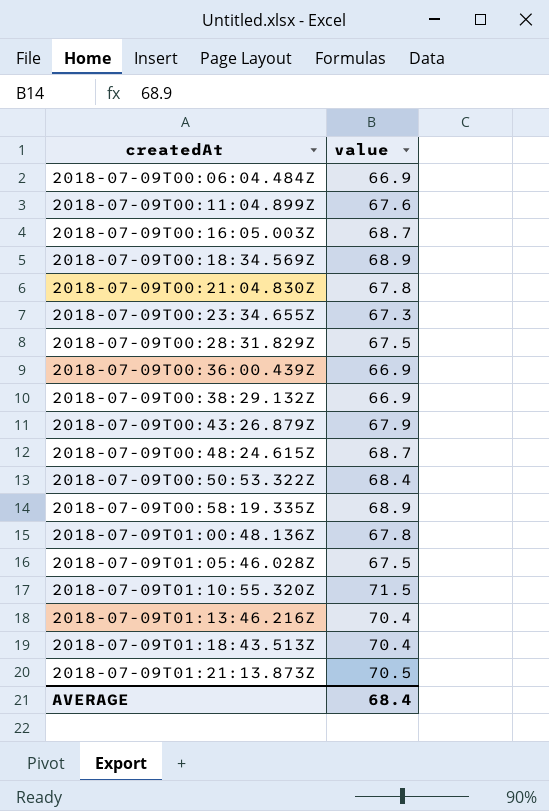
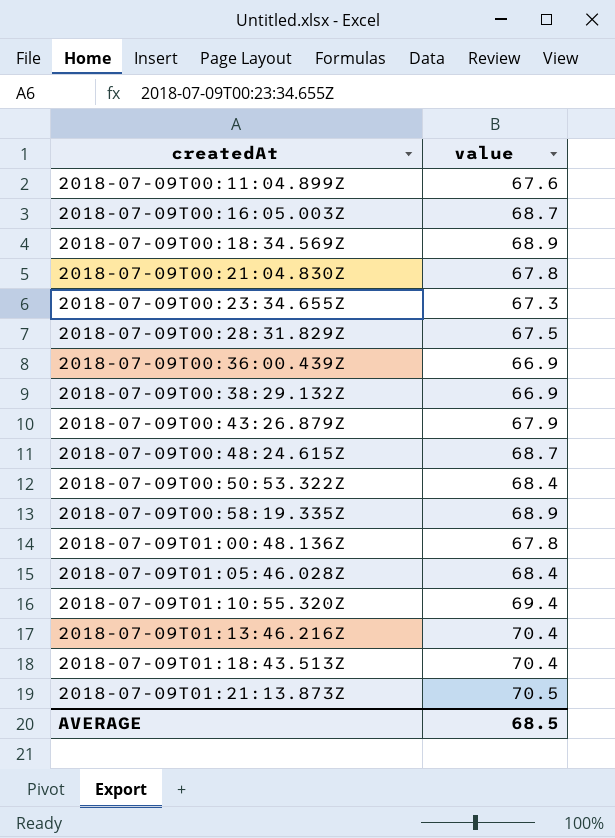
row 2018-07-09T00:06:04.484Z: 66.9 -> none
2018-07-09T01:05:46.028Z | value: 67.5 -> 68.4
2018-07-09T01:10:55.320Z | value: 71.5 -> 69.4
AVERAGE | value: 68.4 -> 68.5

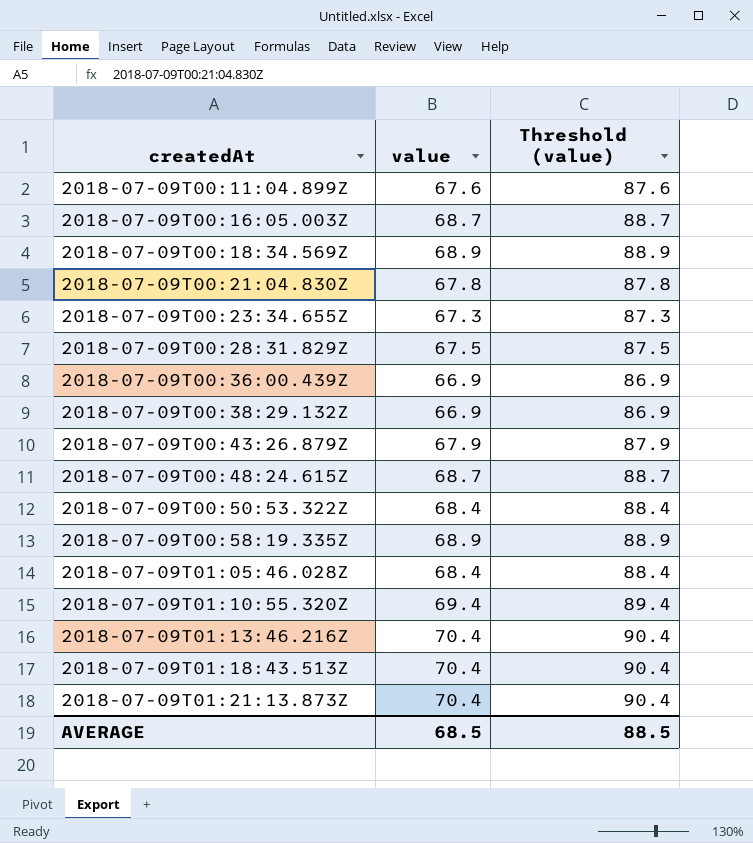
column Threshold (value) | formula: none -> [value] + 20
row 2018-07-09T01:00:48.136Z: 67.8 -> none
2018-07-09T01:21:13.873Z | value: 70.5 -> 70.4

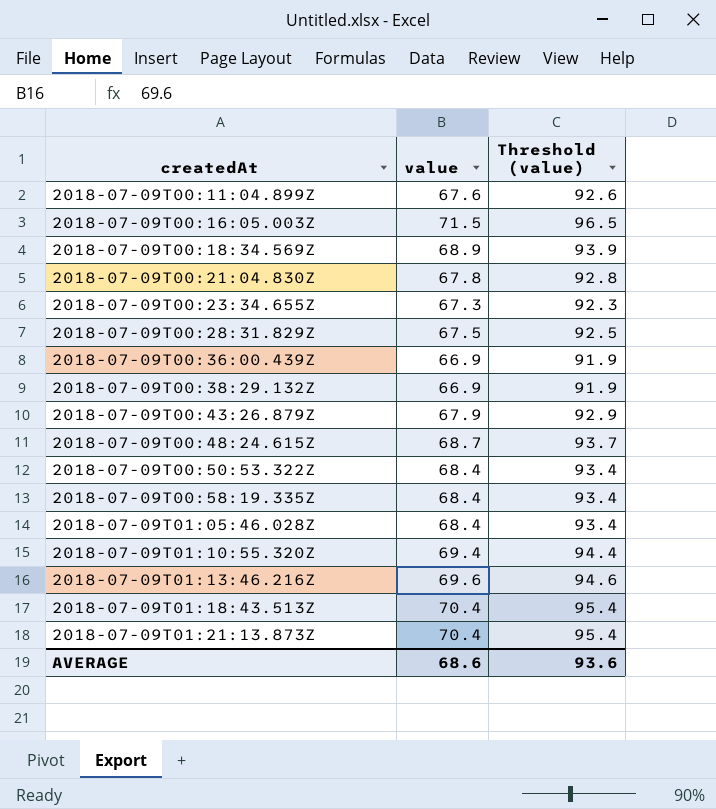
column Threshold (value) | formula: [value] + 20 -> [value] + 25
2018-07-09T00:16:05.003Z | value: 68.7 -> 71.5
2018-07-09T00:58:19.335Z | value: 68.9 -> 68.4
2018-07-09T01:13:46.216Z | value: 70.4 -> 69.6
AVERAGE | value: 68.5 -> 68.6
AVERAGE | Threshold (value): 88.5 -> 93.6

